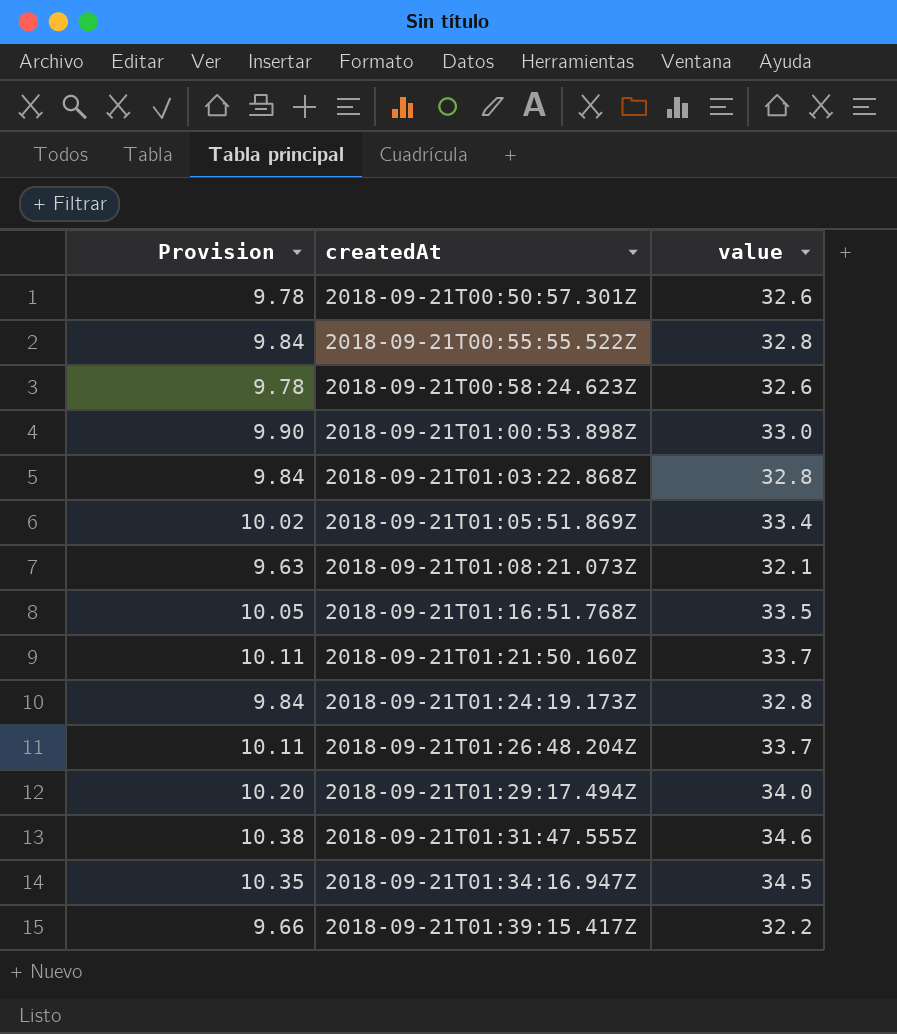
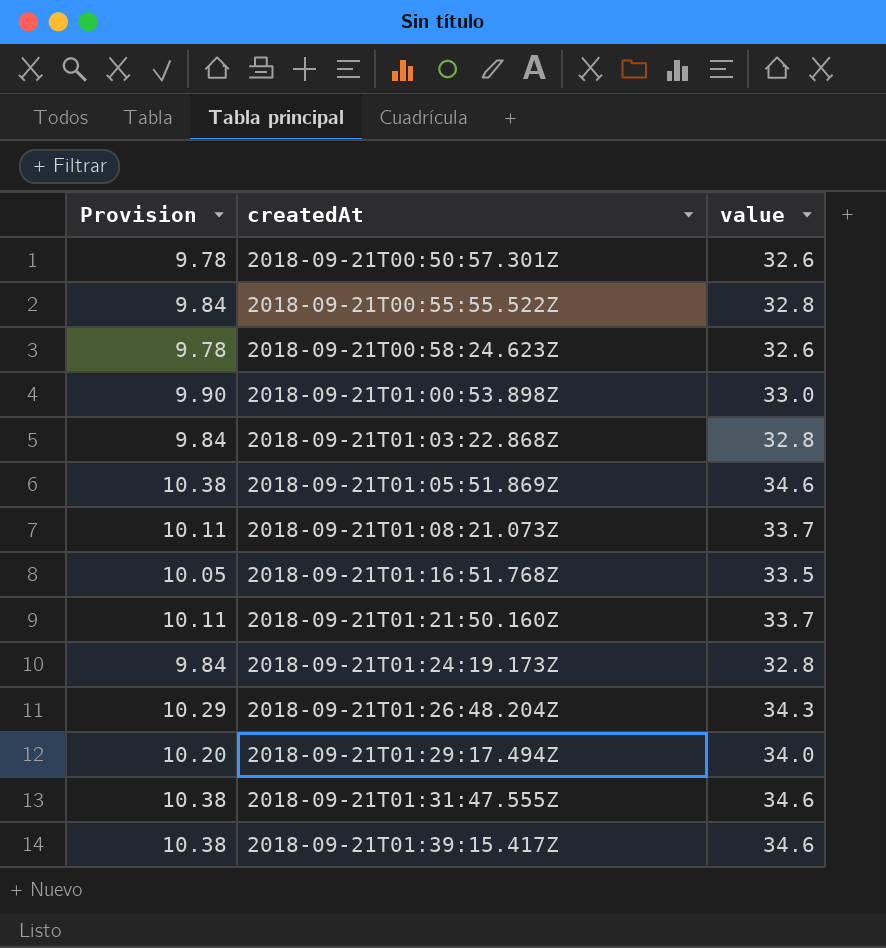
row 2018-09-21T01:34:16.947Z: 10.35 | 34.5 -> none
2018-09-21T01:05:51.869Z | Provision: 10.02 -> 10.38
2018-09-21T01:05:51.869Z | value: 33.4 -> 34.6
2018-09-21T01:08:21.073Z | Provision: 9.63 -> 10.11
2018-09-21T01:08:21.073Z | value: 32.1 -> 33.7
2018-09-21T01:26:48.204Z | Provision: 10.11 -> 10.29
2018-09-21T01:26:48.204Z | value: 33.7 -> 34.3
2018-09-21T01:39:15.417Z | Provision: 9.66 -> 10.38
2018-09-21T01:39:15.417Z | value: 32.2 -> 34.6

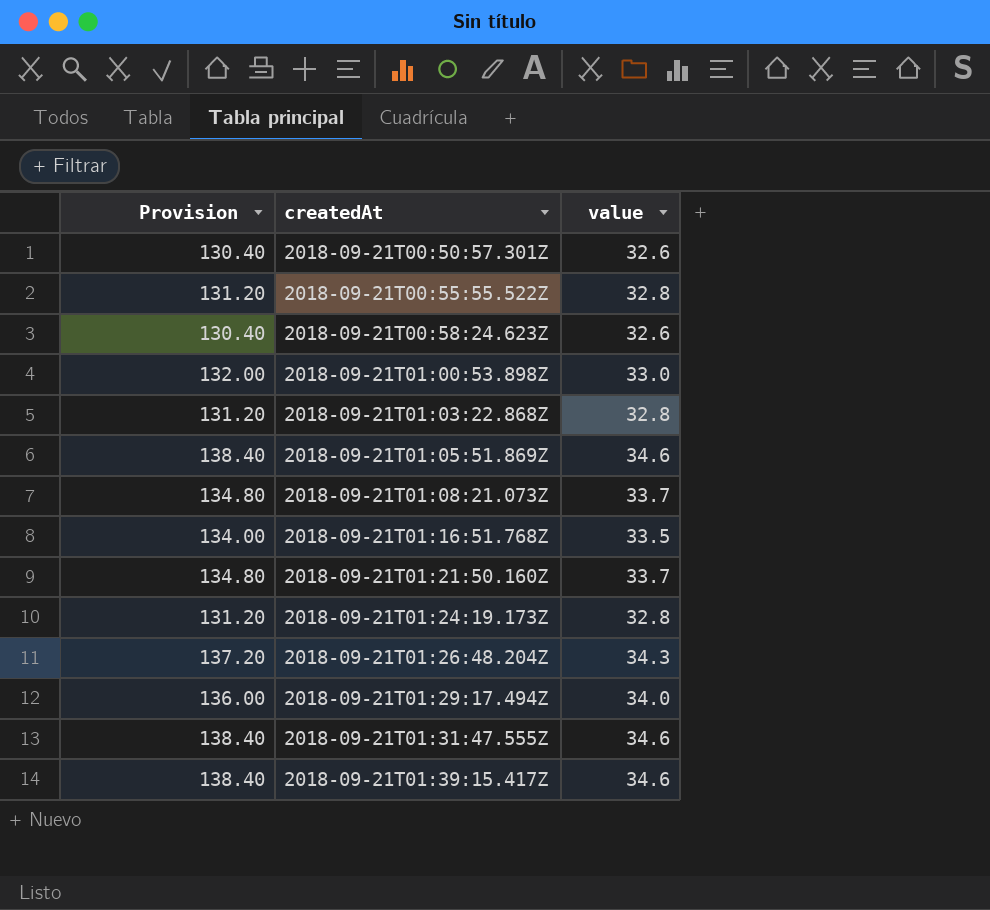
column Provision | formula: [value] * 0.3 -> [value] * 4

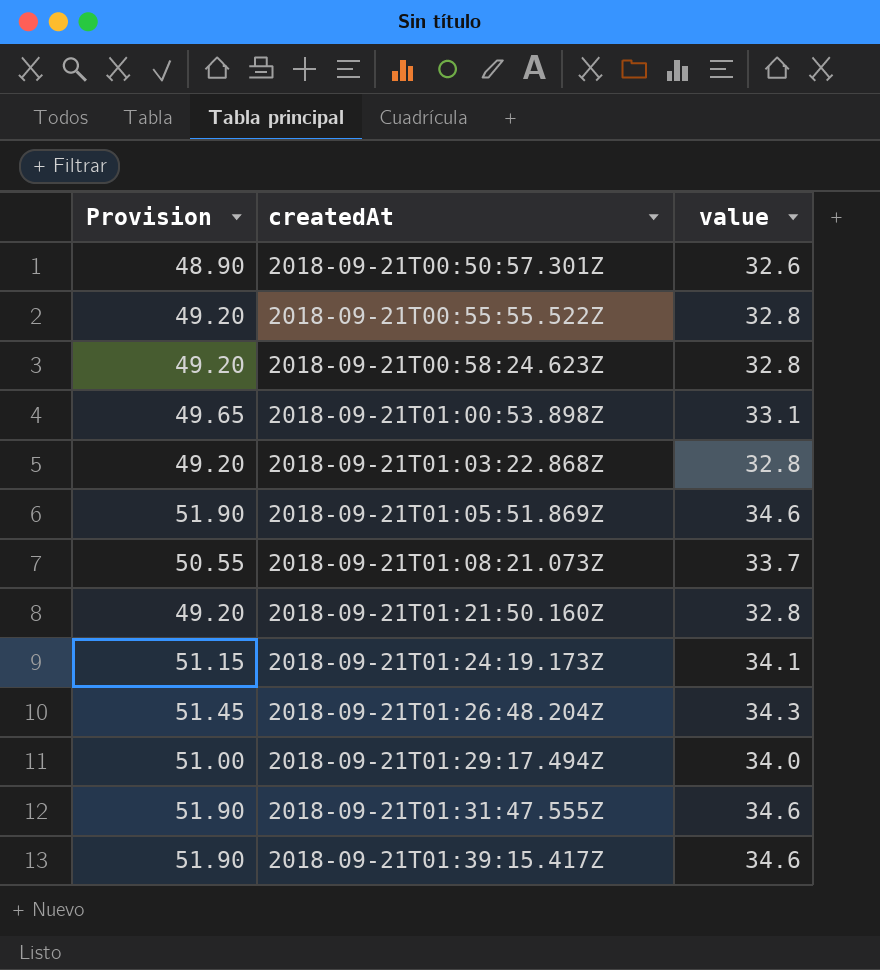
column Provision | formula: [value] * 4 -> [value] * 1.5
row 2018-09-21T01:16:51.768Z: 134.00 | 33.5 -> none
2018-09-21T00:58:24.623Z | value: 32.6 -> 32.8
2018-09-21T01:00:53.898Z | value: 33.0 -> 33.1
2018-09-21T01:21:50.160Z | value: 33.7 -> 32.8
2018-09-21T01:24:19.173Z | value: 32.8 -> 34.1

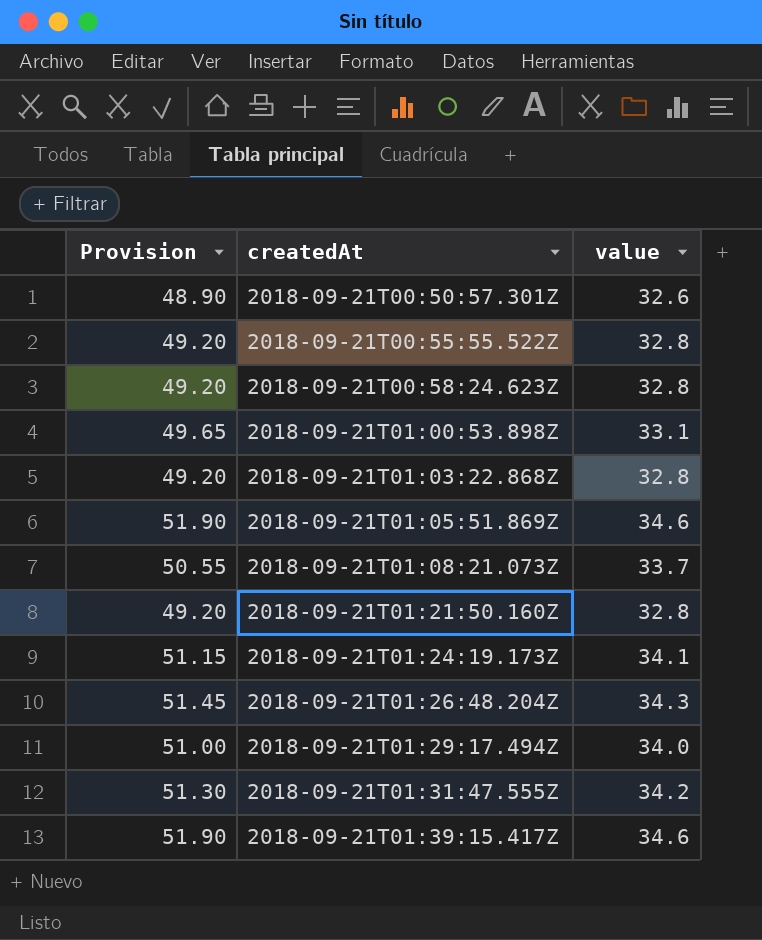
2018-09-21T01:31:47.555Z | Provision: 51.90 -> 51.30
2018-09-21T01:31:47.555Z | value: 34.6 -> 34.2

